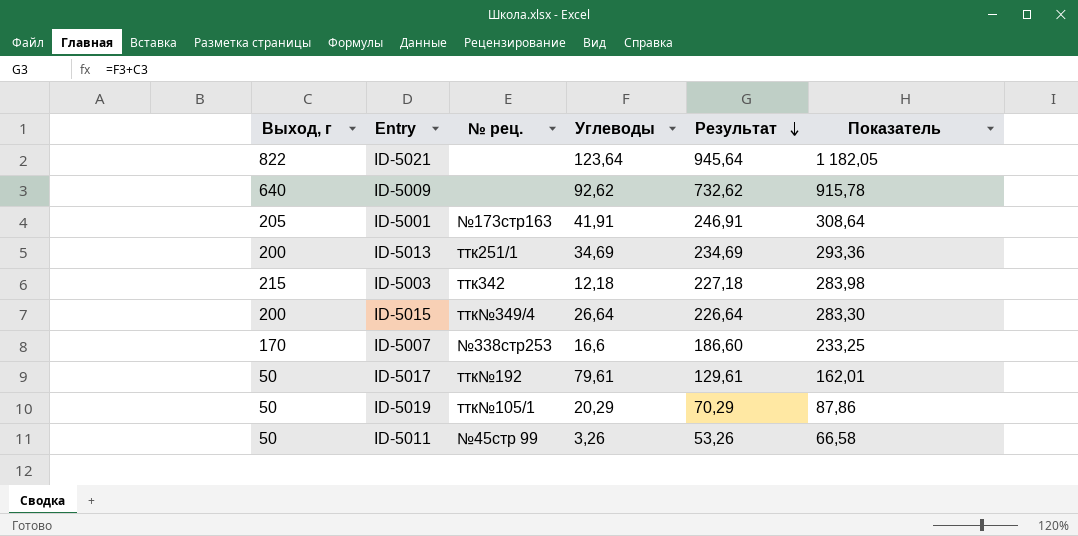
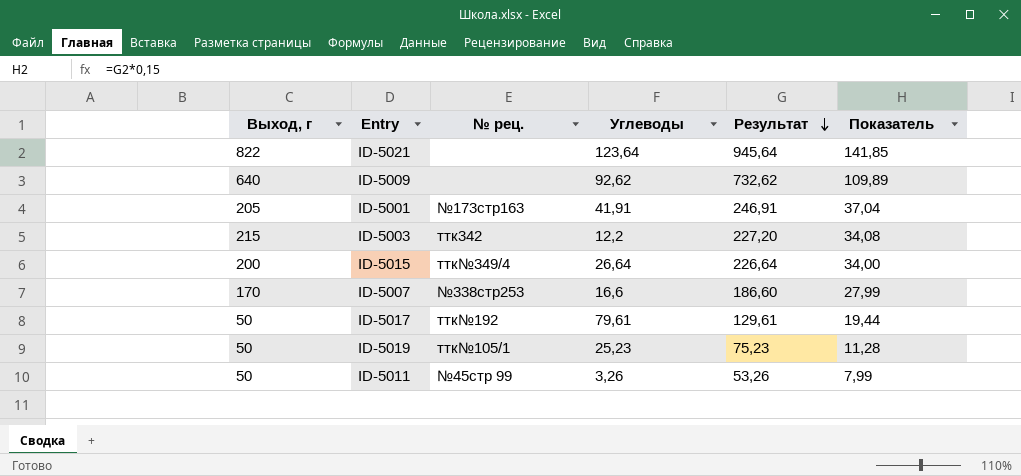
column Показатель | formula: [Результат] * 1,25 -> [Результат] * 0,15
row ID-5013: 200 | ттк251/1 | 34,69 | 234,69 | 293,36 -> none
ID-5003 | Углеводы: 12,18 -> 12,2
ID-5003 | Результат: 227,18 -> 227,20
ID-5019 | Углеводы: 20,29 -> 25,23
ID-5019 | Результат: 70,29 -> 75,23

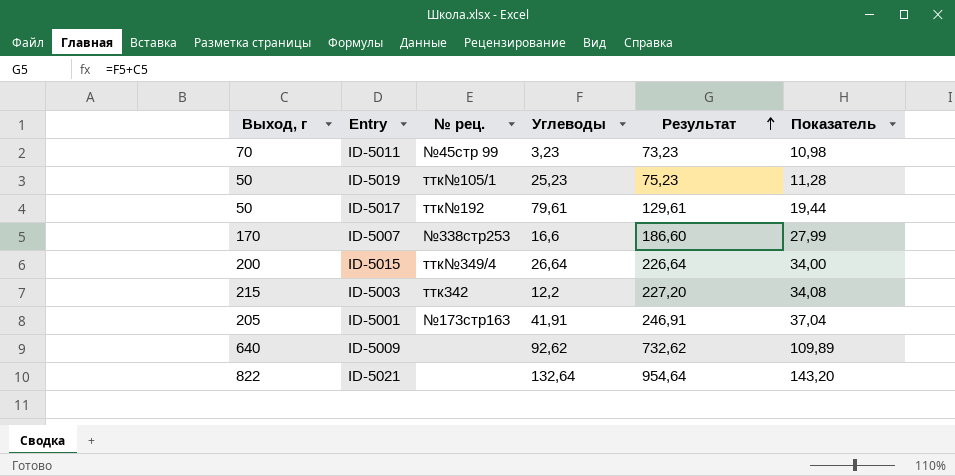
row order: Результат descending -> Результат ascending
ID-5011 | Выход, г: 50 -> 70
ID-5011 | Углеводы: 3,26 -> 3,23
ID-5011 | Результат: 53,26 -> 73,23
ID-5011 | Показатель: 7,99 -> 10,98
ID-5021 | Углеводы: 123,64 -> 132,64
ID-5021 | Результат: 945,64 -> 954,64
ID-5021 | Показатель: 141,85 -> 143,20

